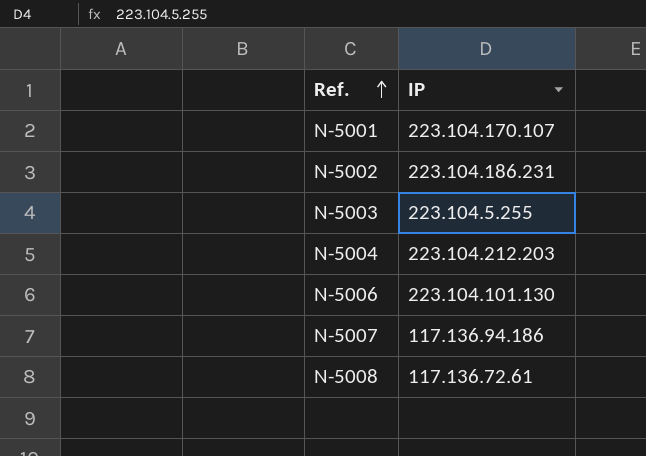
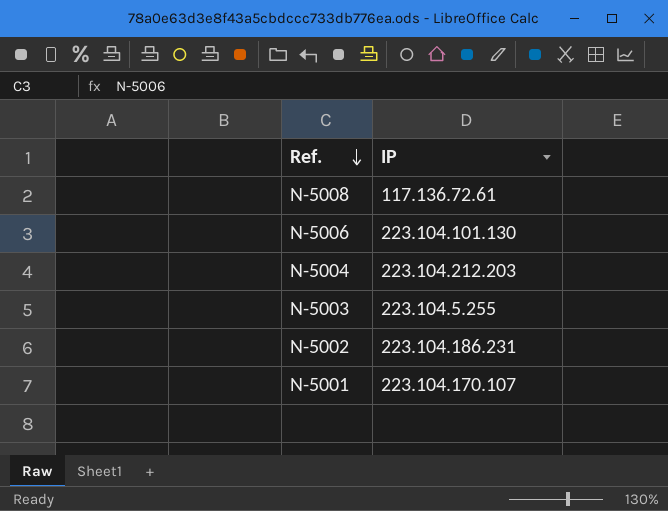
row order: Ref. ascending -> Ref. descending
row N-5007: 117.136.94.186 -> none

